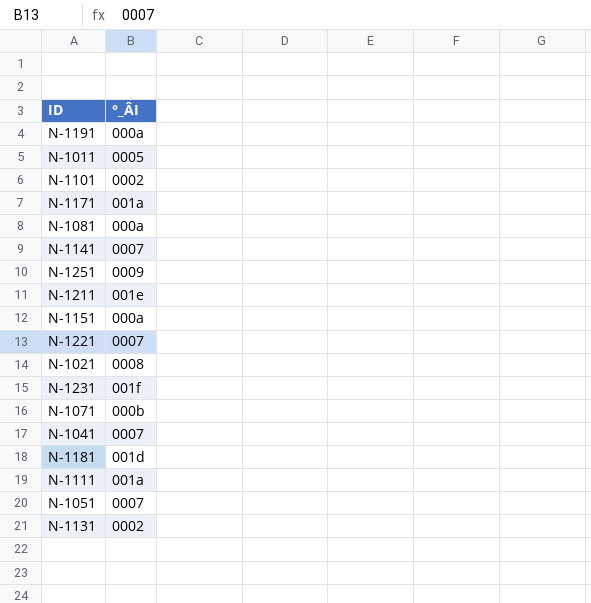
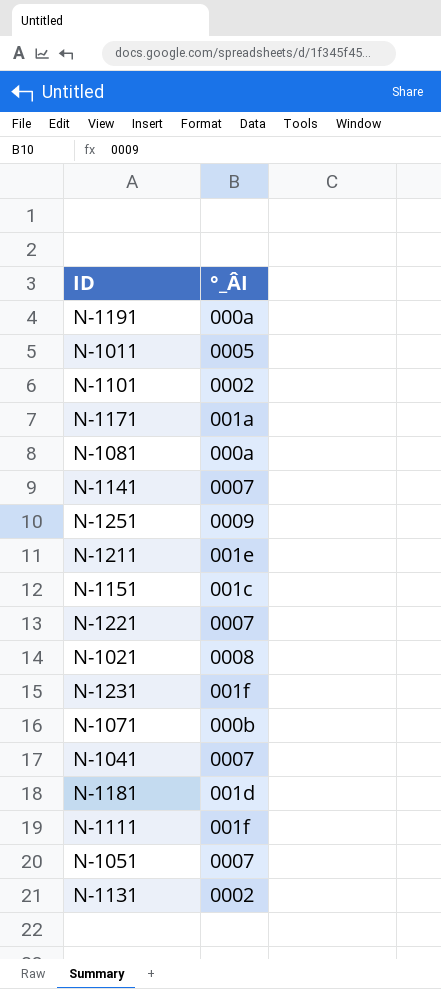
N-1151 | °_ÂI: 000a -> 001c
N-1111 | °_ÂI: 001a -> 001f

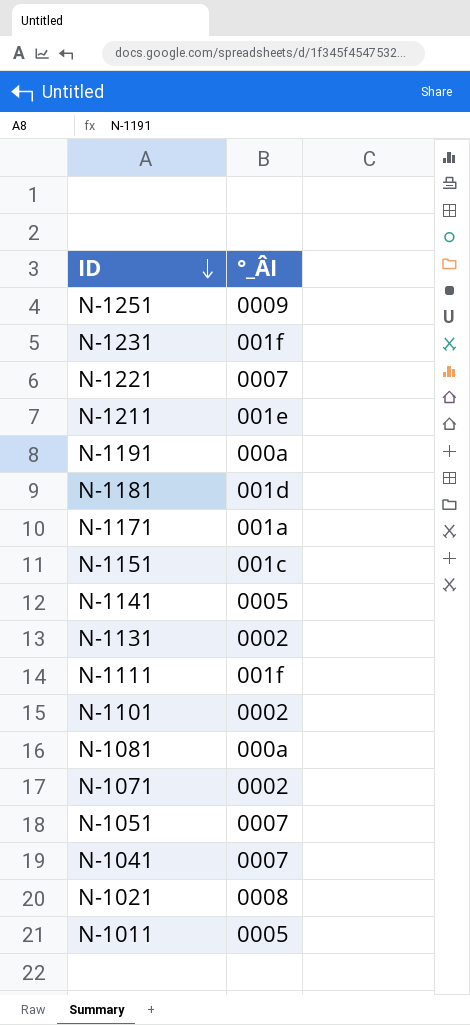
row order: none -> ID descending
N-1141 | °_ÂI: 0007 -> 0005
N-1071 | °_ÂI: 000b -> 0002

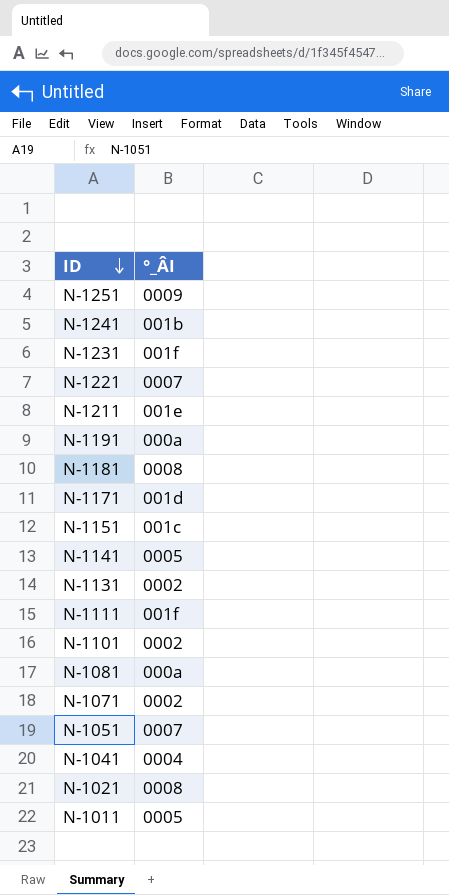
row N-1241: none -> 001b
N-1181 | °_ÂI: 001d -> 0008
N-1171 | °_ÂI: 001a -> 001d
N-1041 | °_ÂI: 0007 -> 0004

